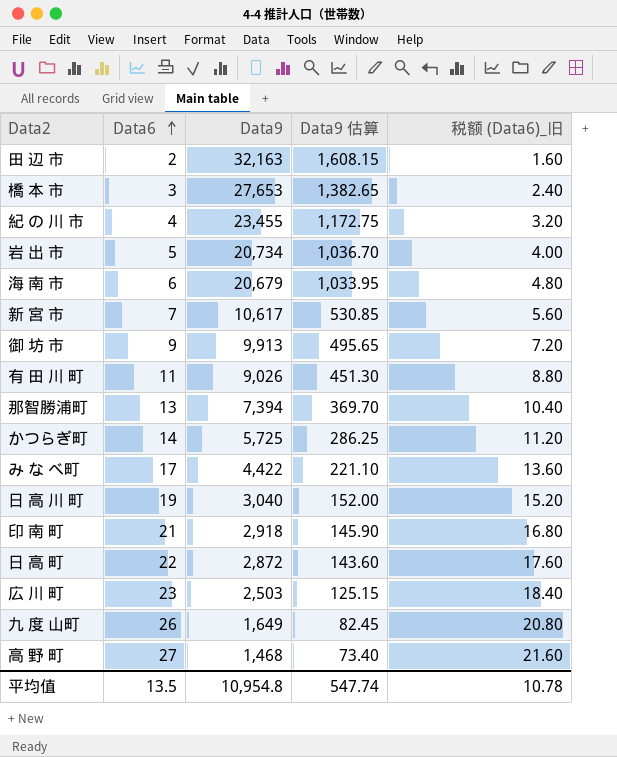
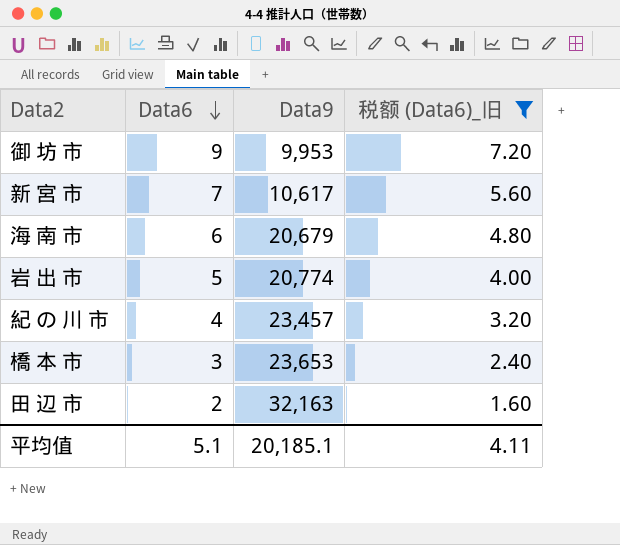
filter: none -> 税额 (Data6)_旧 <= 7.20
row order: Data6 ascending -> Data6 descending
column Data9 估算 | formula: [Data9] * 0.05 -> none
御 坊 市 | Data9: 9,913 -> 9,953
岩 出 市 | Data9: 20,734 -> 20,774
紀 の 川 市 | Data9: 23,455 -> 23,457
橋 本 市 | Data9: 27,653 -> 23,653
平均值 | Data6: 13.5 -> 5.1
平均值 | Data9: 10,954.8 -> 20,185.1
平均值 | 税额 (Data6)_旧: 10.78 -> 4.11

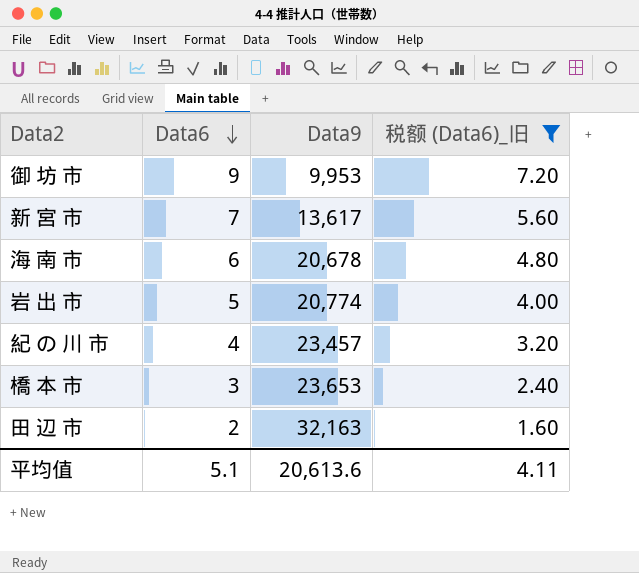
新 宮 市 | Data9: 10,617 -> 13,617
海 南 市 | Data9: 20,679 -> 20,678
平均值 | Data9: 20,185.1 -> 20,613.6

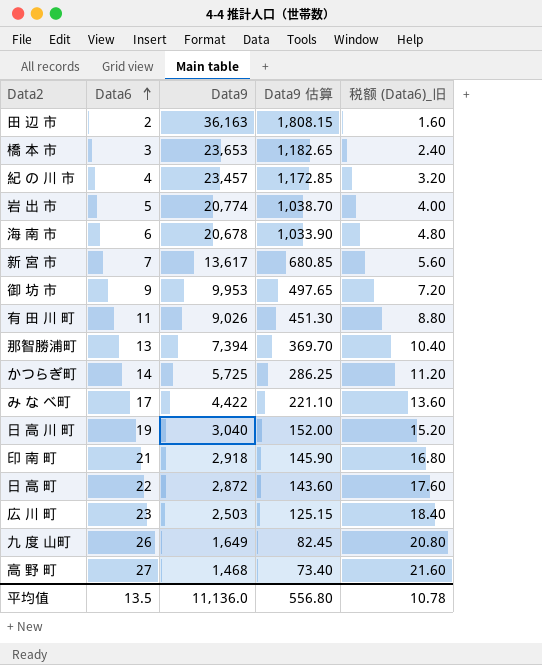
filter: 税额 (Data6)_旧 <= 7.20 -> none
row order: Data6 descending -> Data6 ascending
column Data9 估算 | formula: none -> [Data9] * 0.05
田 辺 市 | Data9: 32,163 -> 36,163
平均值 | Data6: 5.1 -> 13.5
平均值 | Data9: 20,613.6 -> 11,136.0
平均值 | 税额 (Data6)_旧: 4.11 -> 10.78

